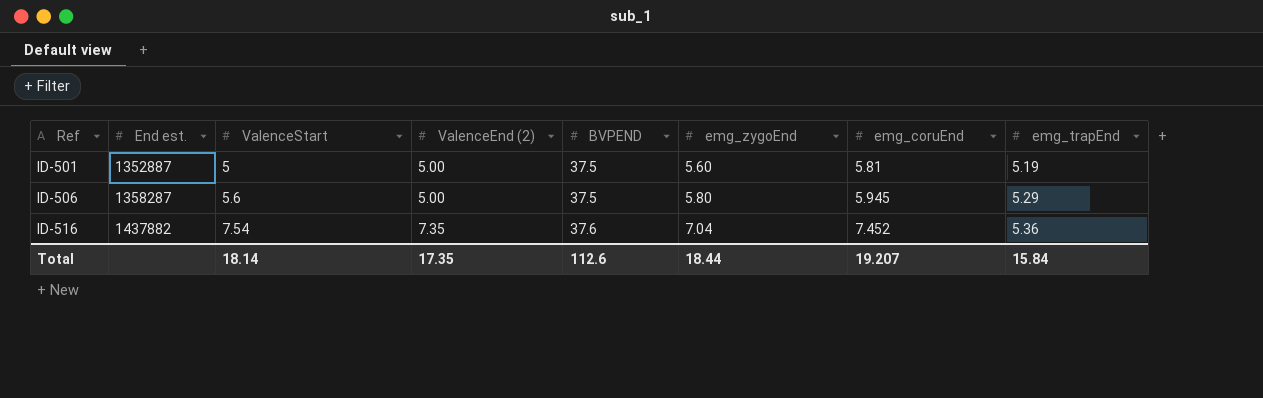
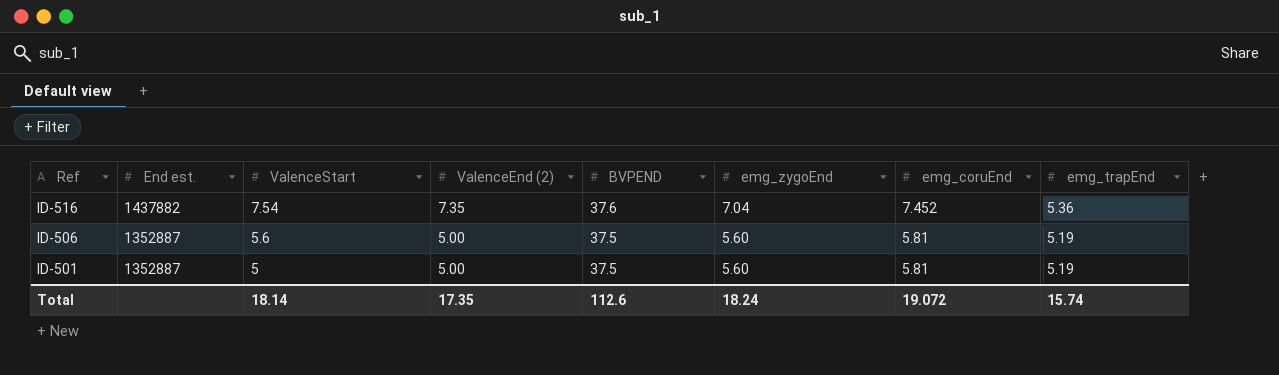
row order: Ref ascending -> Ref descending
ID-506 | End est.: 1358287 -> 1352887
ID-506 | emg_zygoEnd: 5.80 -> 5.60
ID-506 | emg_coruEnd: 5.945 -> 5.81
ID-506 | emg_trapEnd: 5.29 -> 5.19
Total | emg_zygoEnd: 18.44 -> 18.24
Total | emg_coruEnd: 19.207 -> 19.072
Total | emg_trapEnd: 15.84 -> 15.74

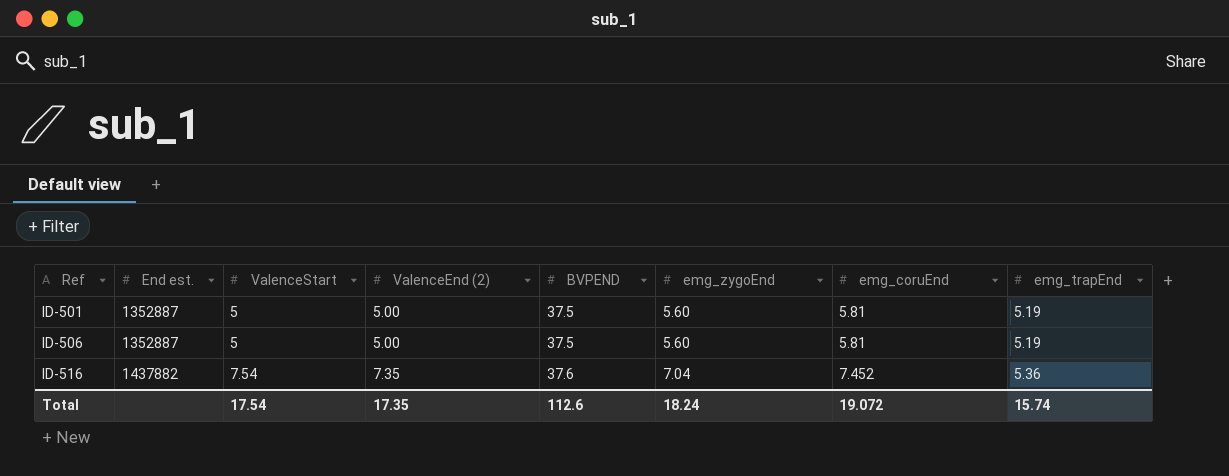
row order: Ref descending -> Ref ascending
ID-506 | ValenceStart: 5.6 -> 5
Total | ValenceStart: 18.14 -> 17.54

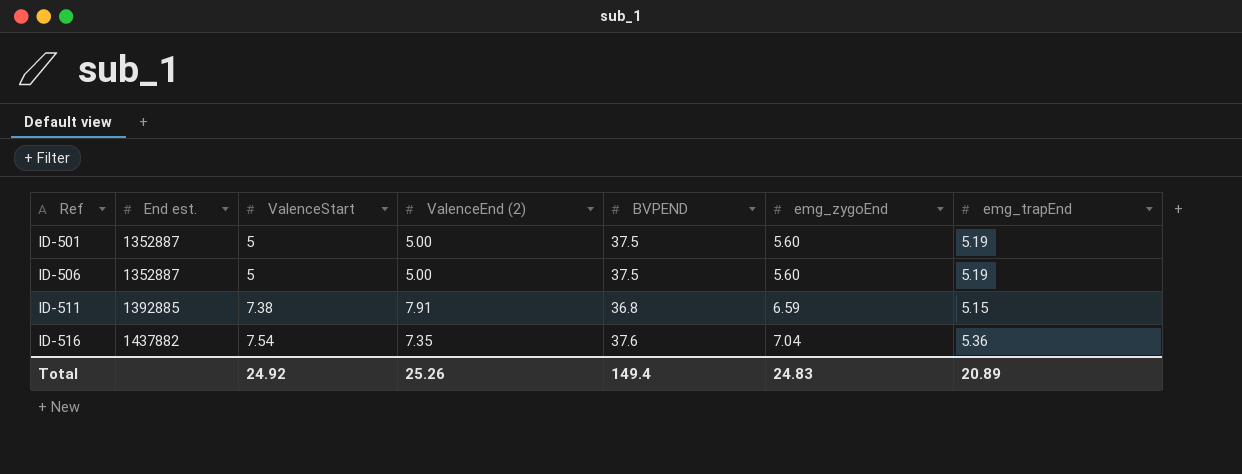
column emg_coruEnd | position: 7 -> none
row ID-511: none -> 1392885 | 7.38 | 7.91 | 36.8 | 6.59 | 5.15
Total | ValenceStart: 17.54 -> 24.92
Total | ValenceEnd (2): 17.35 -> 25.26
Total | BVPEND: 112.6 -> 149.4
Total | emg_zygoEnd: 18.24 -> 24.83
Total | emg_trapEnd: 15.74 -> 20.89

